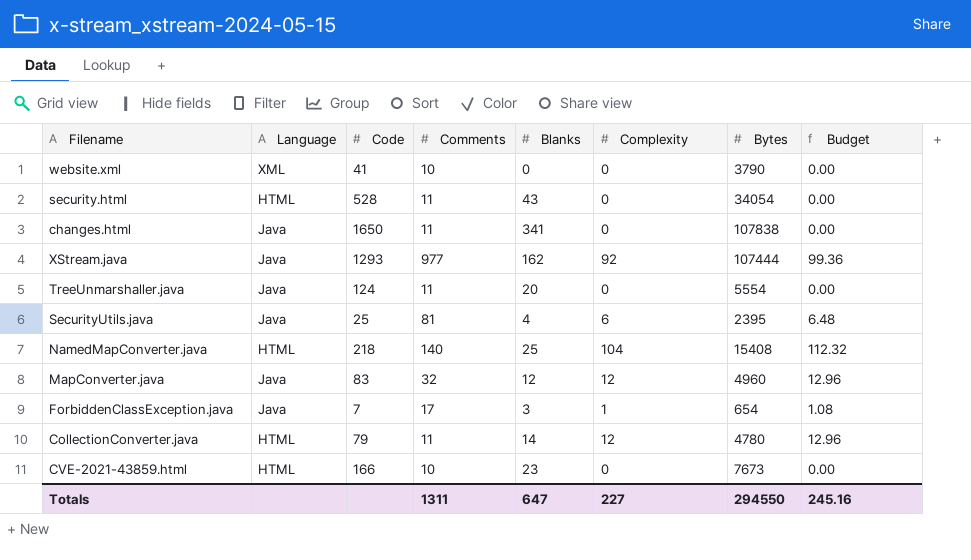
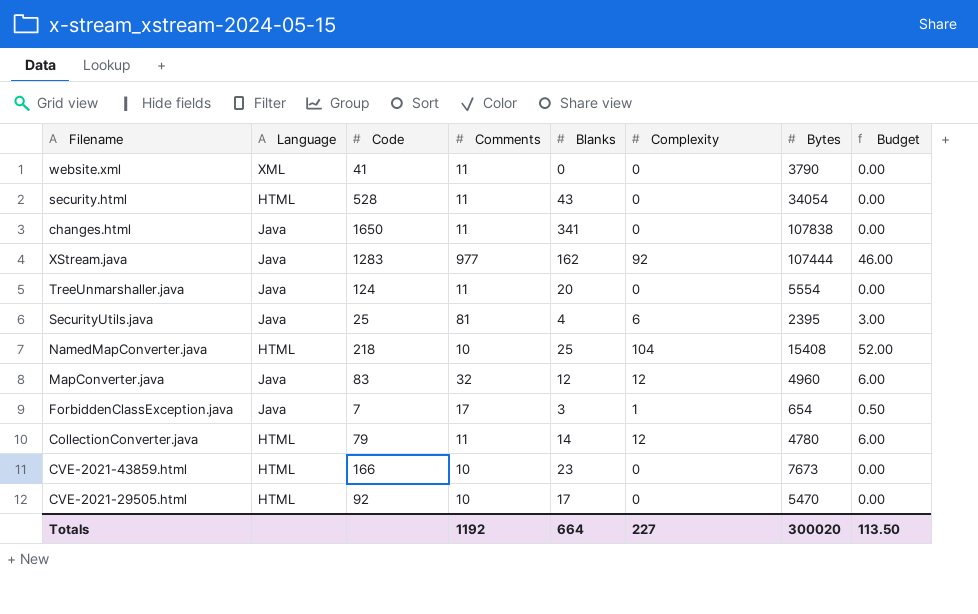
column Budget | formula: [Complexity] * 1.08 -> [Complexity] * 0.5
website.xml | Comments: 10 -> 11
XStream.java | Code: 1293 -> 1283
NamedMapConverter.java | Comments: 140 -> 10
row CVE-2021-29505.html: none -> HTML | 92 | 10 | 17 | 0 | 5470 | 0.00
Totals | Comments: 1311 -> 1192
Totals | Blanks: 647 -> 664
Totals | Bytes: 294550 -> 300020
Totals | Budget: 245.16 -> 113.50

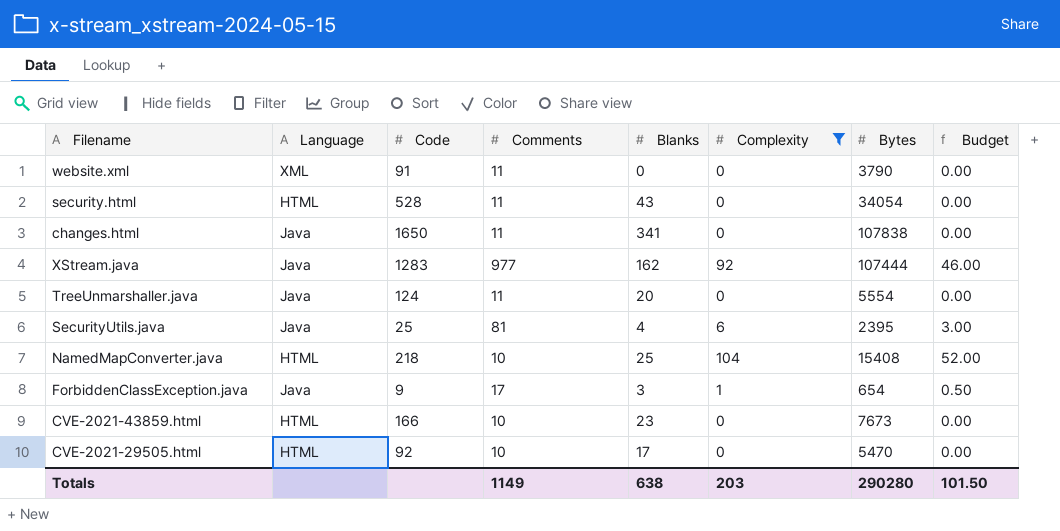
filter: none -> Complexity != 12
website.xml | Code: 41 -> 91
ForbiddenClassException.java | Code: 7 -> 9
Totals | Comments: 1192 -> 1149
Totals | Blanks: 664 -> 638
Totals | Complexity: 227 -> 203
Totals | Bytes: 300020 -> 290280
Totals | Budget: 113.50 -> 101.50

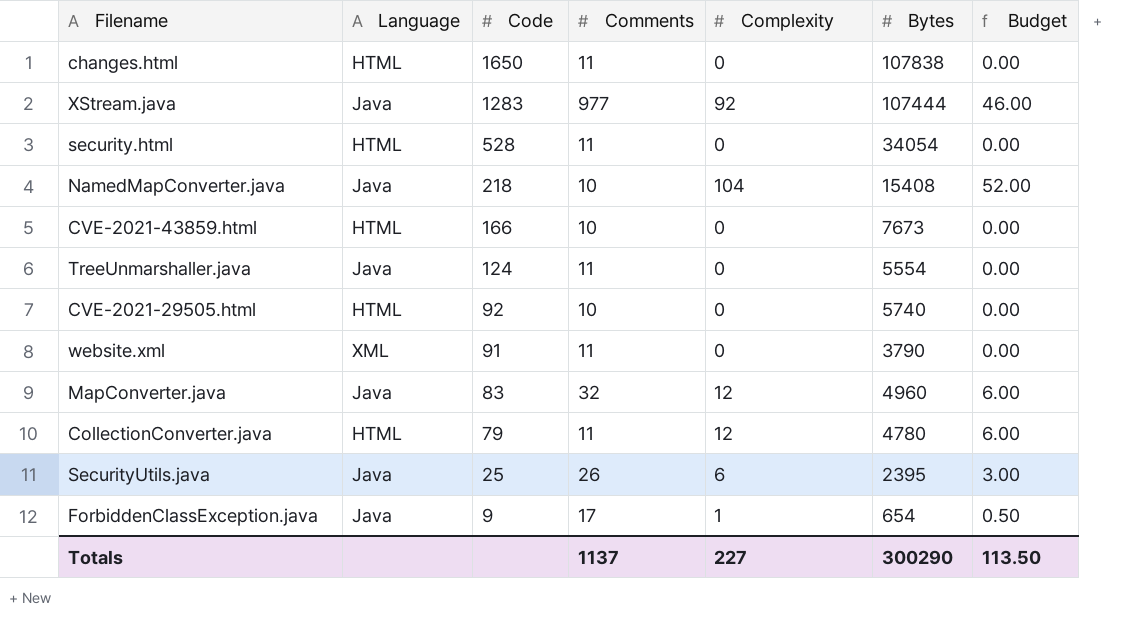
filter: Complexity != 12 -> none
row order: none -> Code descending
column Blanks | position: 5 -> none
changes.html | Language: Java -> HTML
NamedMapConverter.java | Language: HTML -> Java
CVE-2021-29505.html | Bytes: 5470 -> 5740
SecurityUtils.java | Comments: 81 -> 26
Totals | Comments: 1149 -> 1137
Totals | Complexity: 203 -> 227
Totals | Bytes: 290280 -> 300290
Totals | Budget: 101.50 -> 113.50

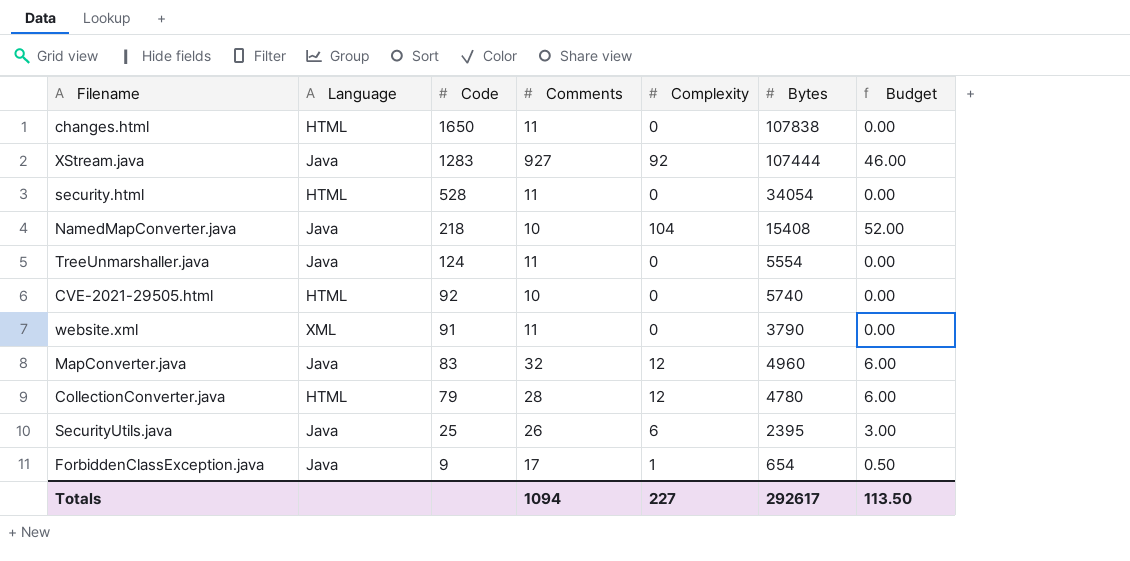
row CVE-2021-43859.html: HTML | 166 | 10 | 0 | 7673 | 0.00 -> none
XStream.java | Comments: 977 -> 927
CollectionConverter.java | Comments: 11 -> 28
Totals | Comments: 1137 -> 1094
Totals | Bytes: 300290 -> 292617

